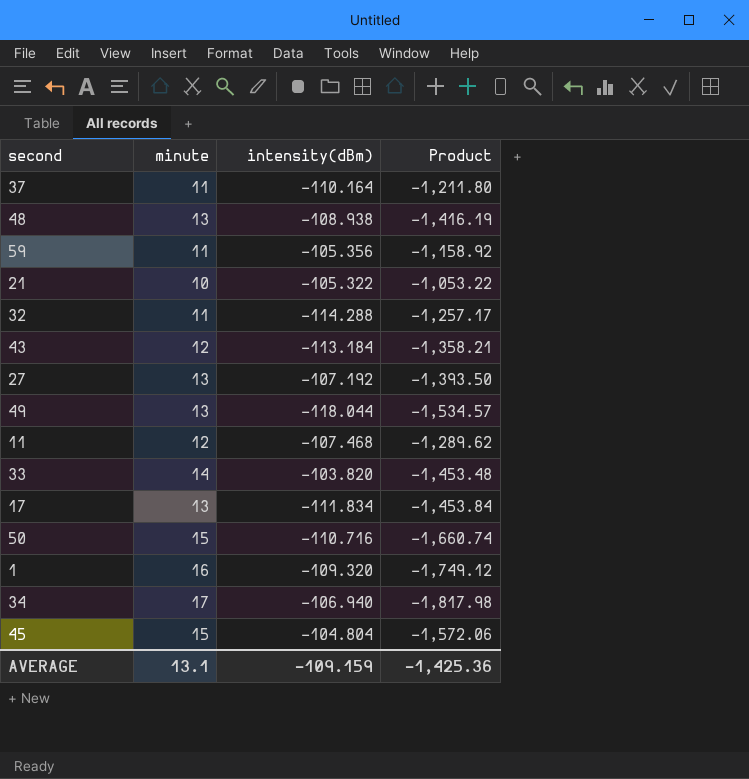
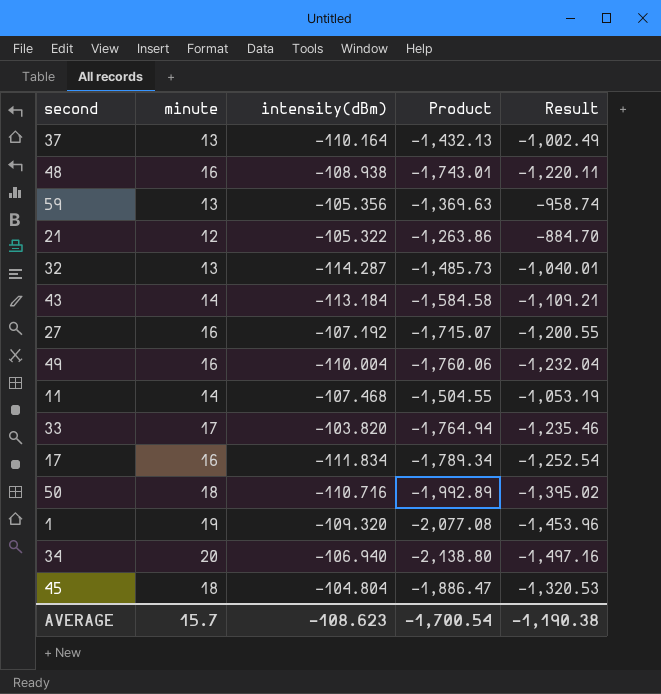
column Result | formula: none -> [Product] * 0.7
37 | minute: 11 -> 13
37 | Product: -1,211.80 -> -1,432.13
48 | minute: 13 -> 16
48 | Product: -1,416.19 -> -1,743.01
59 | minute: 11 -> 13
59 | Product: -1,158.92 -> -1,369.63
21 | minute: 10 -> 12
21 | Product: -1,053.22 -> -1,263.86
32 | minute: 11 -> 13
32 | intensity(dBm): -114.288 -> -114.287
32 | Product: -1,257.17 -> -1,485.73
43 | minute: 12 -> 14
43 | Product: -1,358.21 -> -1,584.58
27 | minute: 13 -> 16
27 | Product: -1,393.50 -> -1,715.07
49 | minute: 13 -> 16
49 | intensity(dBm): -118.044 -> -110.004
49 | Product: -1,534.57 -> -1,760.06
11 | minute: 12 -> 14
11 | Product: -1,289.62 -> -1,504.55
33 | minute: 14 -> 17
33 | Product: -1,453.48 -> -1,764.94
17 | minute: 13 -> 16
17 | Product: -1,453.84 -> -1,789.34
50 | minute: 15 -> 18
50 | Product: -1,660.74 -> -1,992.89
1 | minute: 16 -> 19
1 | Product: -1,749.12 -> -2,077.08
34 | minute: 17 -> 20
34 | Product: -1,817.98 -> -2,138.80
45 | minute: 15 -> 18
45 | Product: -1,572.06 -> -1,886.47
AVERAGE | minute: 13.1 -> 15.7
AVERAGE | intensity(dBm): -109.159 -> -108.623
AVERAGE | Product: -1,425.36 -> -1,700.54

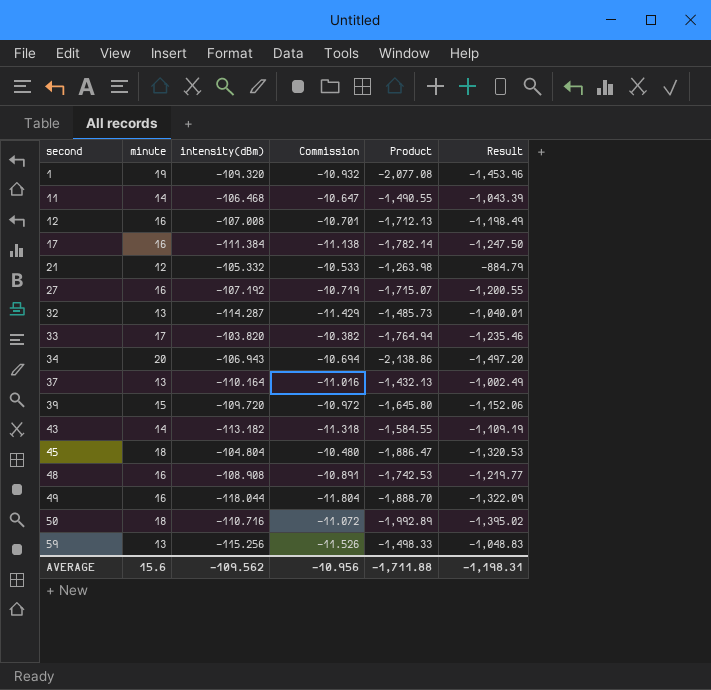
row order: none -> second ascending
column Commission | formula: none -> [intensity(dBm)] * 0.1
11 | intensity(dBm): -107.468 -> -106.468
11 | Product: -1,504.55 -> -1,490.55
11 | Result: -1,053.19 -> -1,043.39
row 12: none -> 16 | -107.008 | -10.701 | -1,712.13 | -1,198.49
17 | intensity(dBm): -111.834 -> -111.384
17 | Product: -1,789.34 -> -1,782.14
17 | Result: -1,252.54 -> -1,247.50
21 | intensity(dBm): -105.322 -> -105.332
21 | Product: -1,263.86 -> -1,263.98
21 | Result: -884.70 -> -884.79
34 | intensity(dBm): -106.940 -> -106.943
34 | Product: -2,138.80 -> -2,138.86
34 | Result: -1,497.16 -> -1,497.20
row 39: none -> 15 | -109.720 | -10.972 | -1,645.80 | -1,152.06
43 | intensity(dBm): -113.184 -> -113.182
43 | Product: -1,584.58 -> -1,584.55
43 | Result: -1,109.21 -> -1,109.19
48 | intensity(dBm): -108.938 -> -108.908
48 | Product: -1,743.01 -> -1,742.53
48 | Result: -1,220.11 -> -1,219.77
49 | intensity(dBm): -110.004 -> -118.044
49 | Product: -1,760.06 -> -1,888.70
49 | Result: -1,232.04 -> -1,322.09
59 | intensity(dBm): -105.356 -> -115.256
59 | Product: -1,369.63 -> -1,498.33
59 | Result: -958.74 -> -1,048.83
AVERAGE | minute: 15.7 -> 15.6
AVERAGE | intensity(dBm): -108.623 -> -109.562
AVERAGE | Product: -1,700.54 -> -1,711.88
AVERAGE | Result: -1,190.38 -> -1,198.31

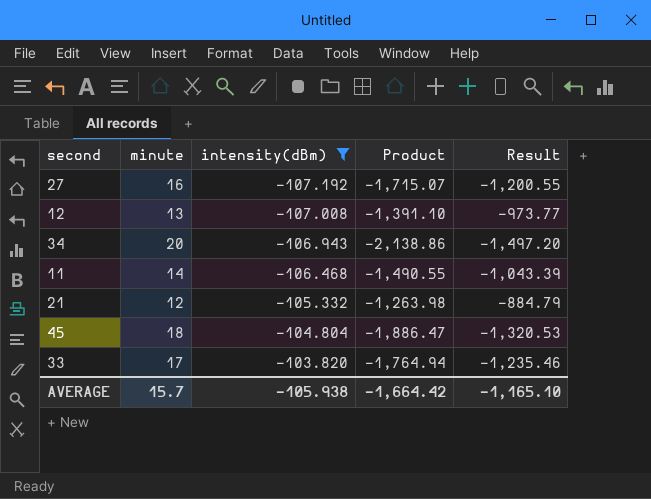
filter: none -> intensity(dBm) >= -107.192
row order: second ascending -> intensity(dBm) ascending
column Commission | formula: [intensity(dBm)] * 0.1 -> none
12 | minute: 16 -> 13
12 | Product: -1,712.13 -> -1,391.10
12 | Result: -1,198.49 -> -973.77
AVERAGE | minute: 15.6 -> 15.7
AVERAGE | intensity(dBm): -109.562 -> -105.938
AVERAGE | Product: -1,711.88 -> -1,664.42
AVERAGE | Result: -1,198.31 -> -1,165.10

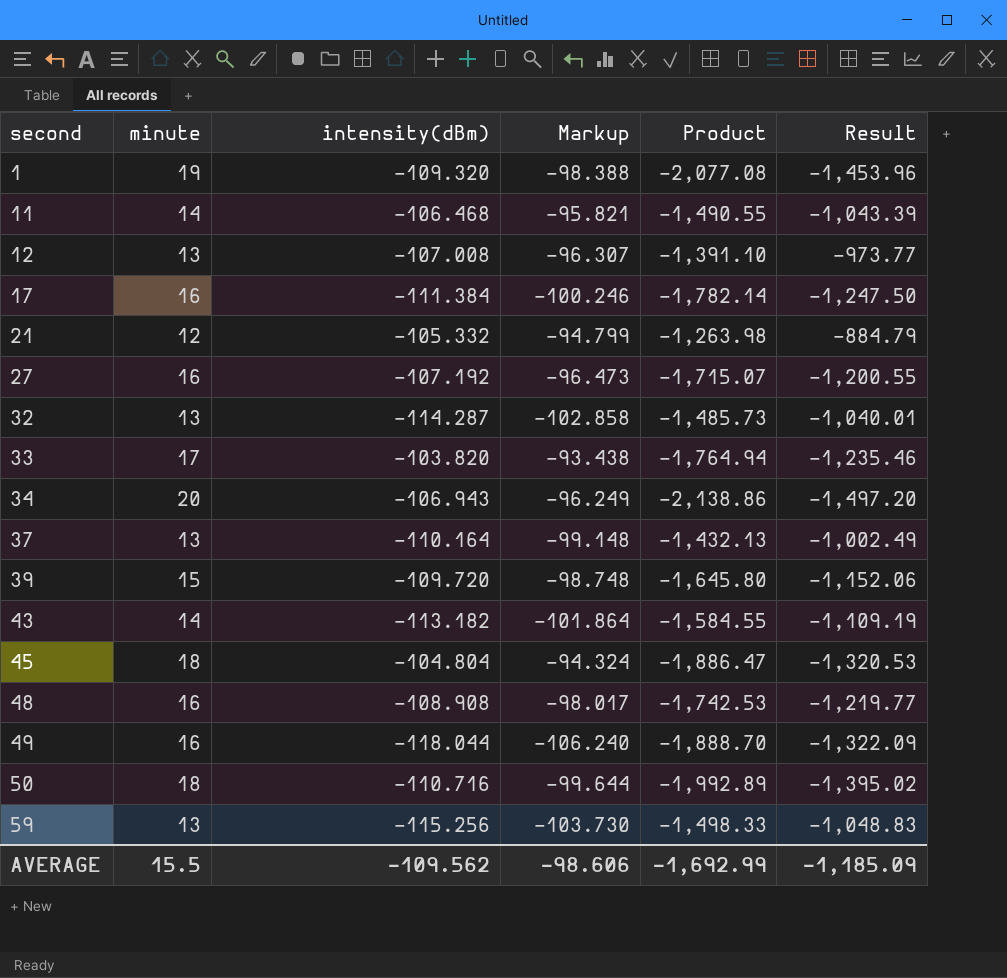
filter: intensity(dBm) >= -107.192 -> none
row order: intensity(dBm) ascending -> second ascending
column Markup | formula: none -> [intensity(dBm)] * 0.9
AVERAGE | minute: 15.7 -> 15.5
AVERAGE | intensity(dBm): -105.938 -> -109.562
AVERAGE | Product: -1,664.42 -> -1,692.99
AVERAGE | Result: -1,165.10 -> -1,185.09

